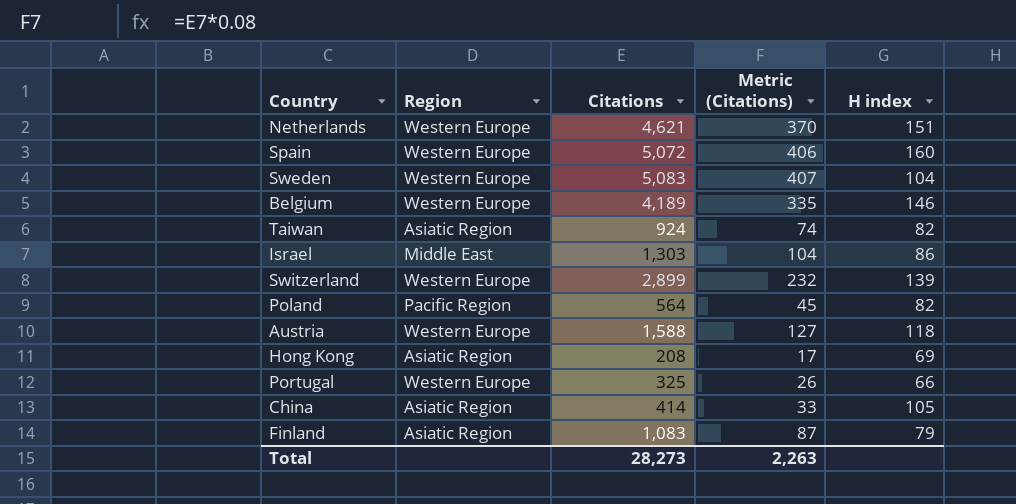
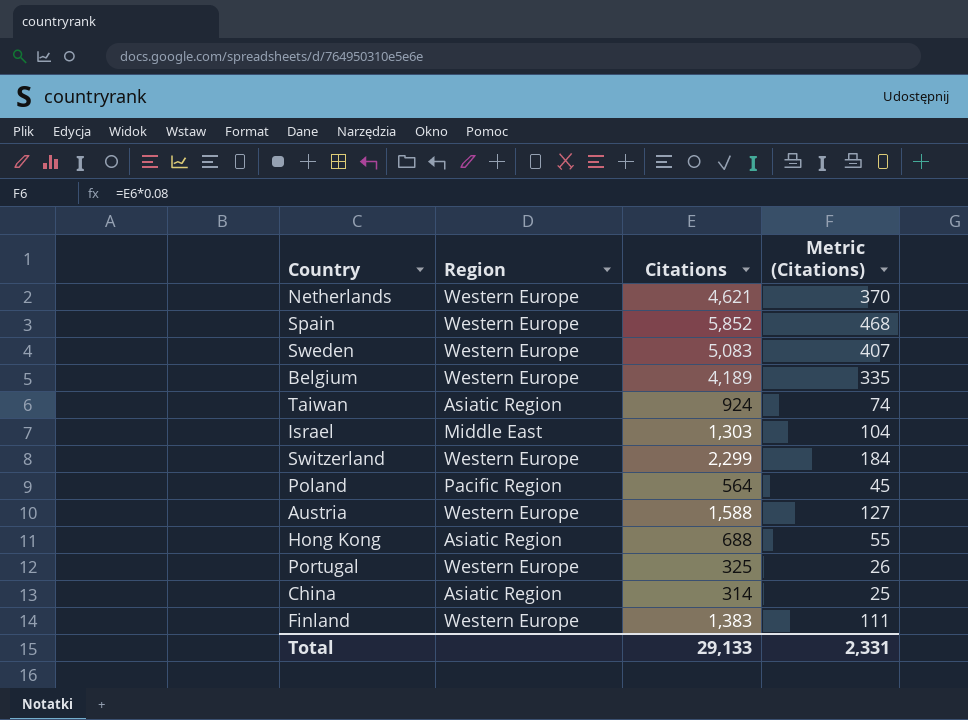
column H index | position: 5 -> none
Spain | Citations: 5,072 -> 5,852
Spain | Metric (Citations): 406 -> 468
Switzerland | Citations: 2,899 -> 2,299
Switzerland | Metric (Citations): 232 -> 184
Hong Kong | Citations: 208 -> 688
Hong Kong | Metric (Citations): 17 -> 55
China | Citations: 414 -> 314
China | Metric (Citations): 33 -> 25
Finland | Region: Asiatic Region -> Western Europe
Finland | Citations: 1,083 -> 1,383
Finland | Metric (Citations): 87 -> 111
Total | Citations: 28,273 -> 29,133
Total | Metric (Citations): 2,263 -> 2,331

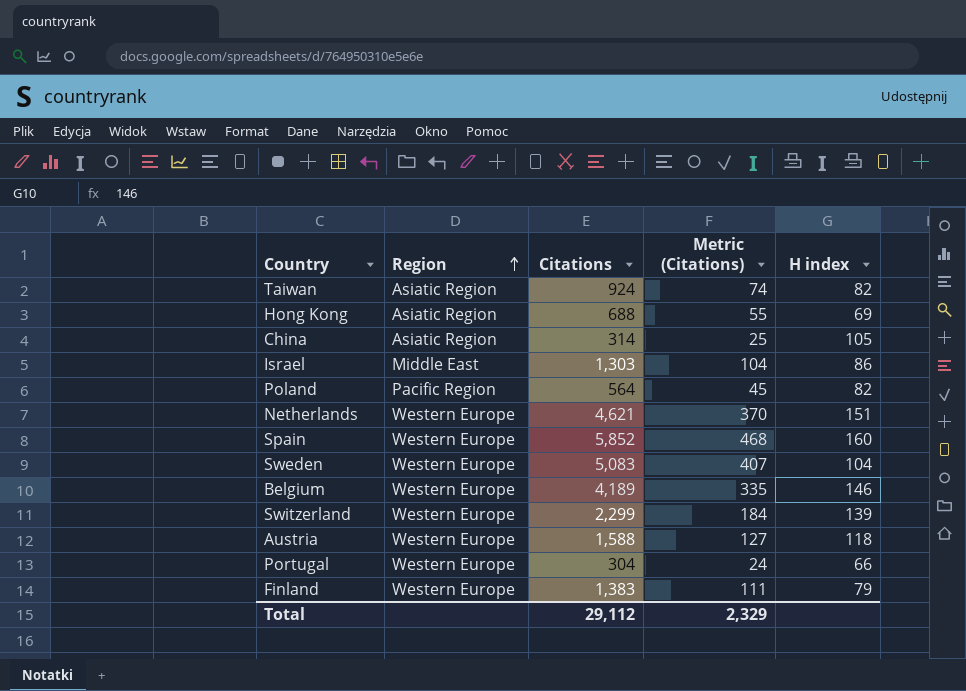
row order: none -> Region ascending
column H index | position: none -> 5
Portugal | Citations: 325 -> 304
Portugal | Metric (Citations): 26 -> 24
Total | Citations: 29,133 -> 29,112
Total | Metric (Citations): 2,331 -> 2,329

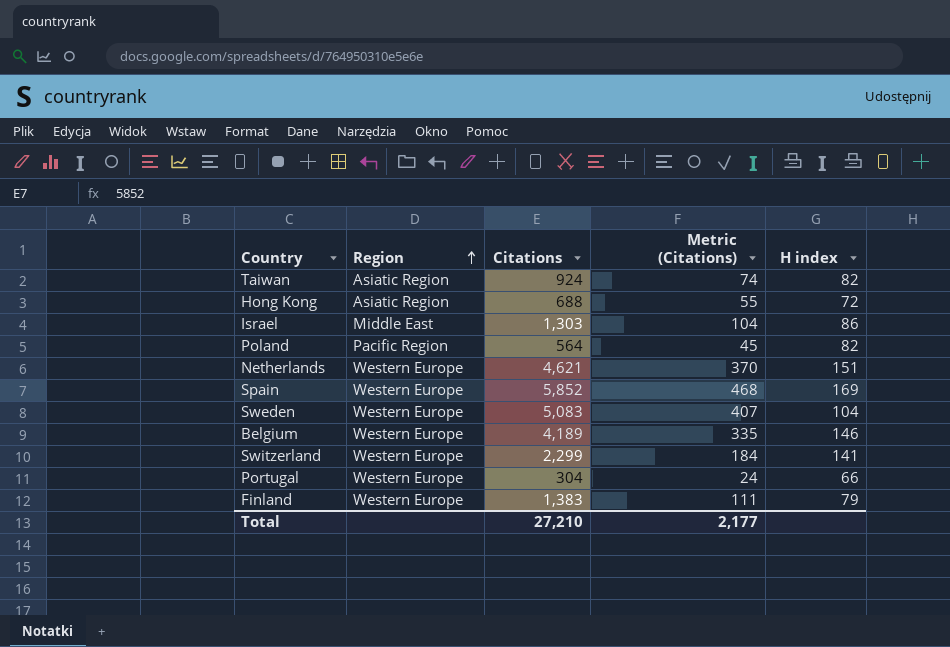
row China: Asiatic Region | 314 | 25 | 105 -> none
row Austria: Western Europe | 1,588 | 127 | 118 -> none
Hong Kong | H index: 69 -> 72
Spain | H index: 160 -> 169
Switzerland | H index: 139 -> 141
Total | Citations: 29,112 -> 27,210
Total | Metric (Citations): 2,329 -> 2,177

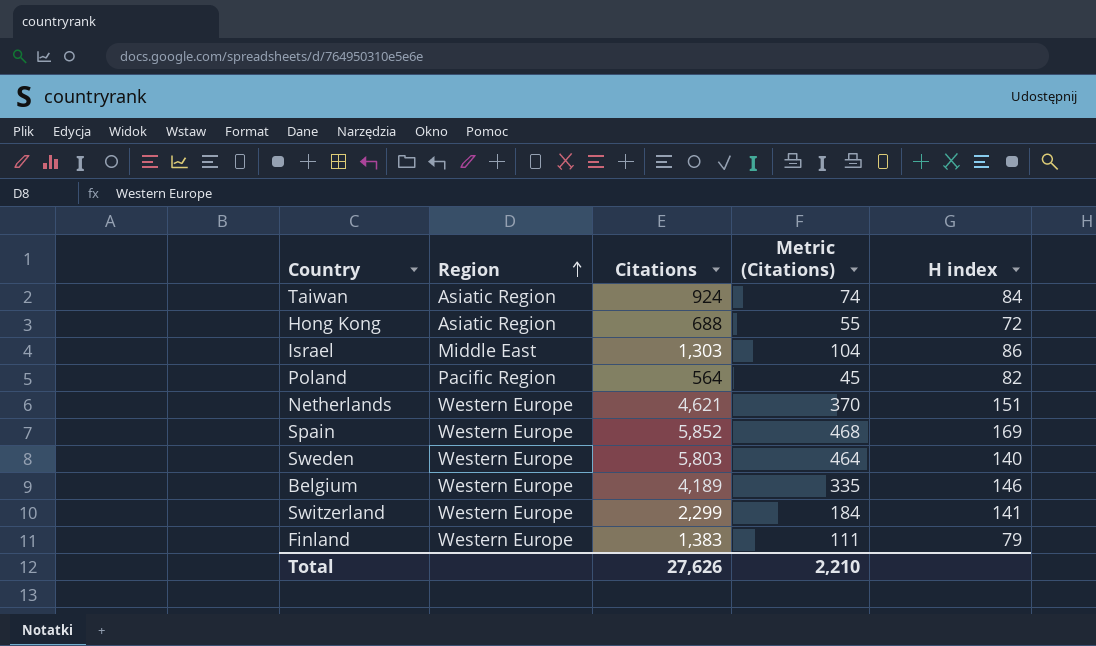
row Portugal: Western Europe | 304 | 24 | 66 -> none
Taiwan | H index: 82 -> 84
Sweden | Citations: 5,083 -> 5,803
Sweden | Metric (Citations): 407 -> 464
Sweden | H index: 104 -> 140
Total | Citations: 27,210 -> 27,626
Total | Metric (Citations): 2,177 -> 2,210

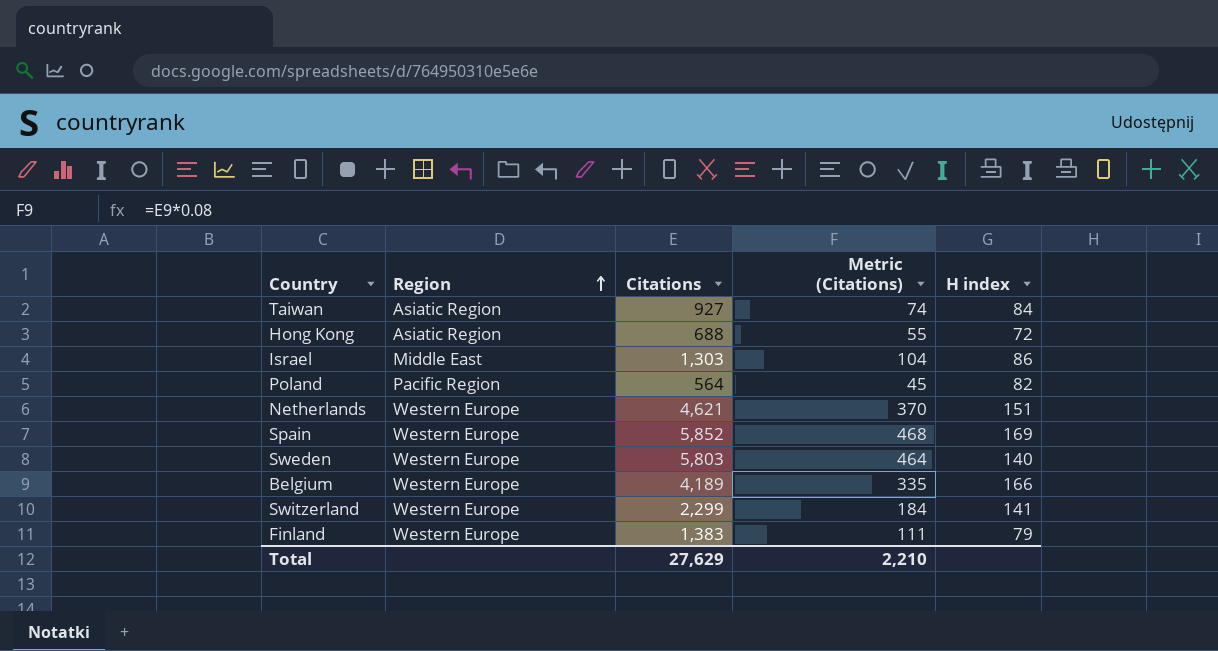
Taiwan | Citations: 924 -> 927
Belgium | H index: 146 -> 166
Total | Citations: 27,626 -> 27,629

